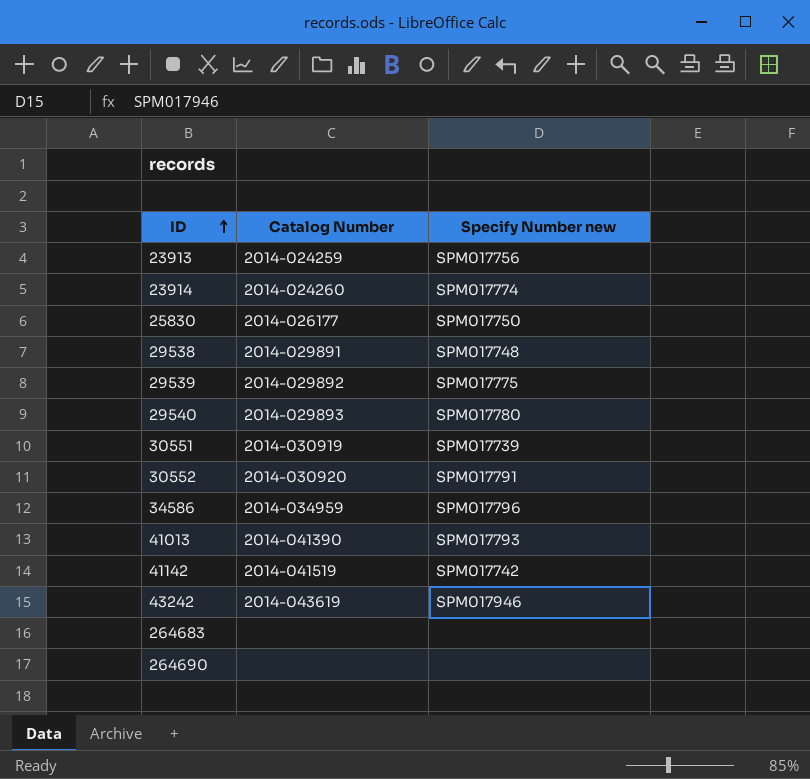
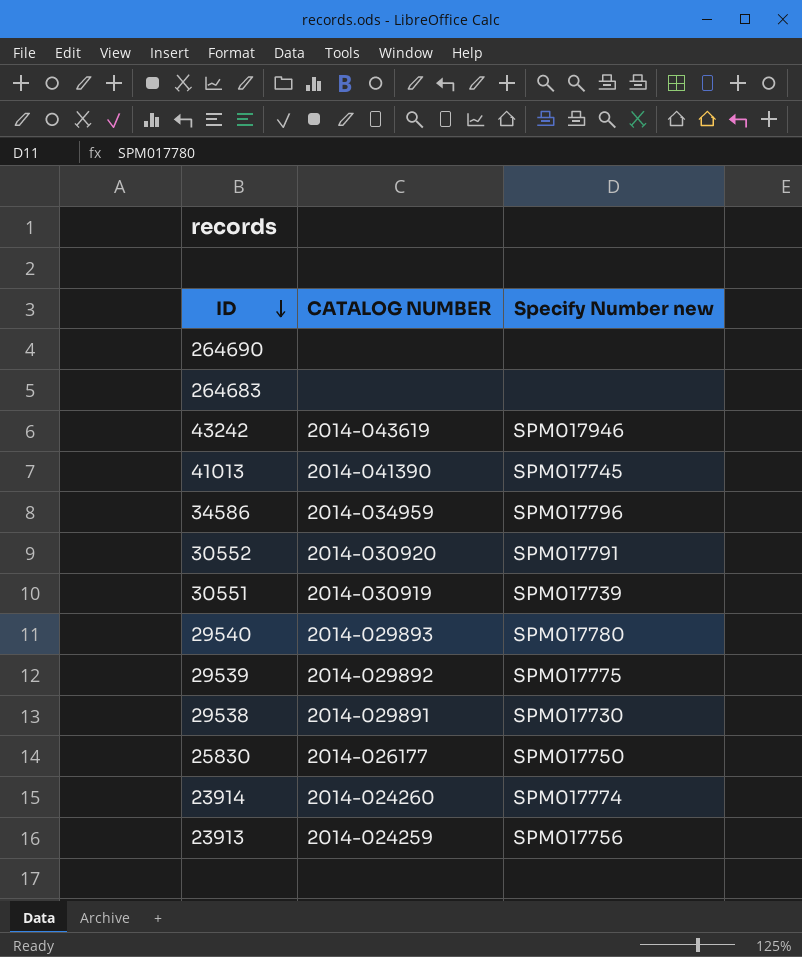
row order: ID ascending -> ID descending
column name: Catalog Number -> CATALOG NUMBER
row 41142: 2014-041519 | SPM017742 -> none
41013 | Specify Number new: SPM017793 -> SPM017745
29538 | Specify Number new: SPM017748 -> SPM017730

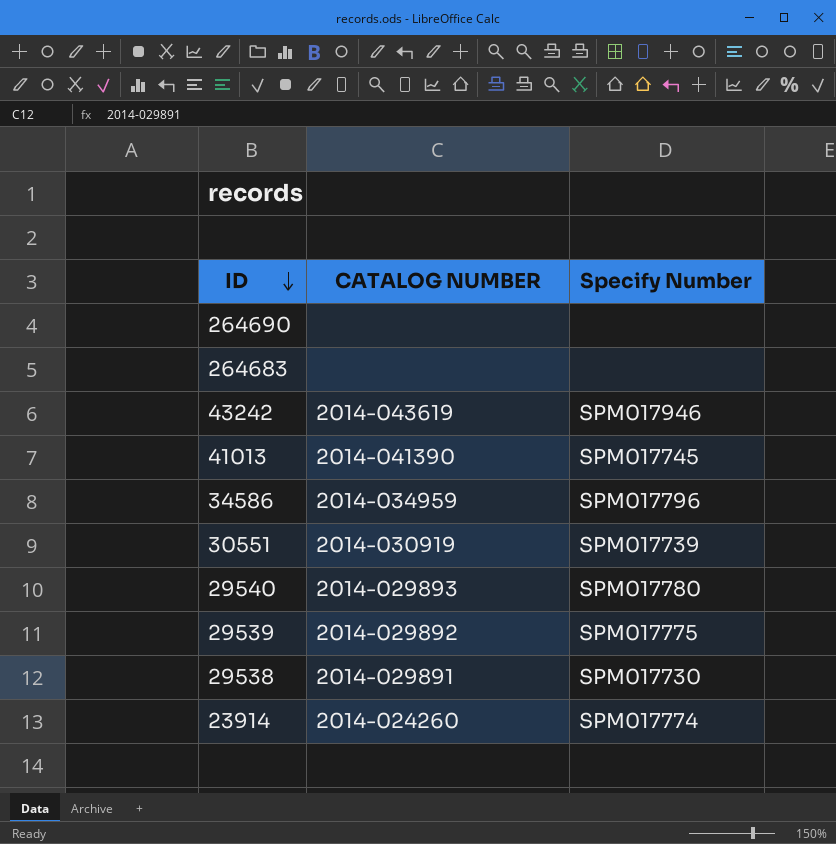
column name: Specify Number new -> Specify Number
row 30552: 2014-030920 | SPM017791 -> none
row 25830: 2014-026177 | SPM017750 -> none
row 23913: 2014-024259 | SPM017756 -> none

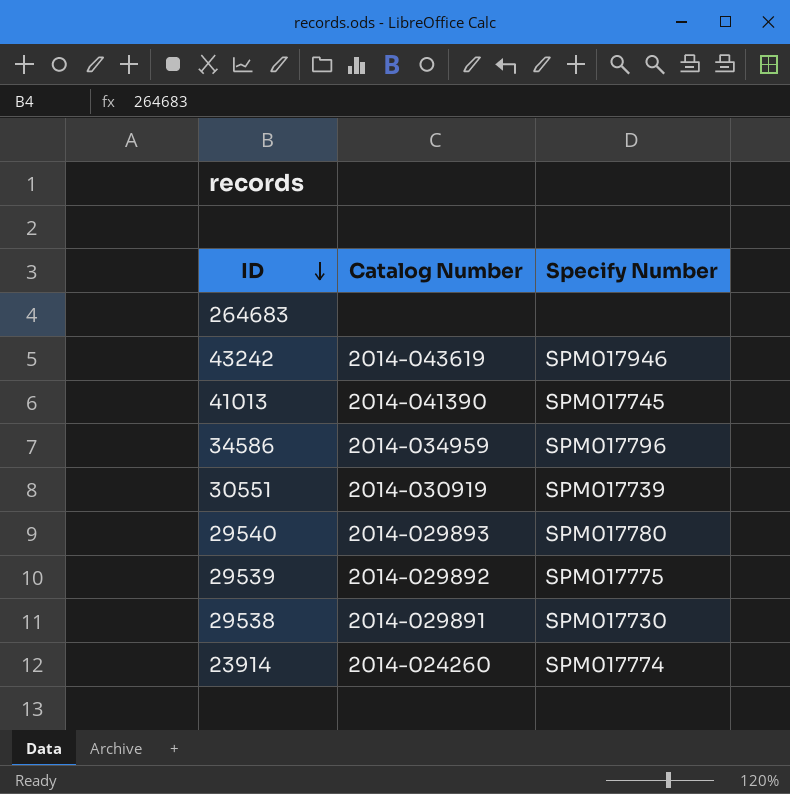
column name: CATALOG NUMBER -> Catalog Number
row 264690: none | none -> none

